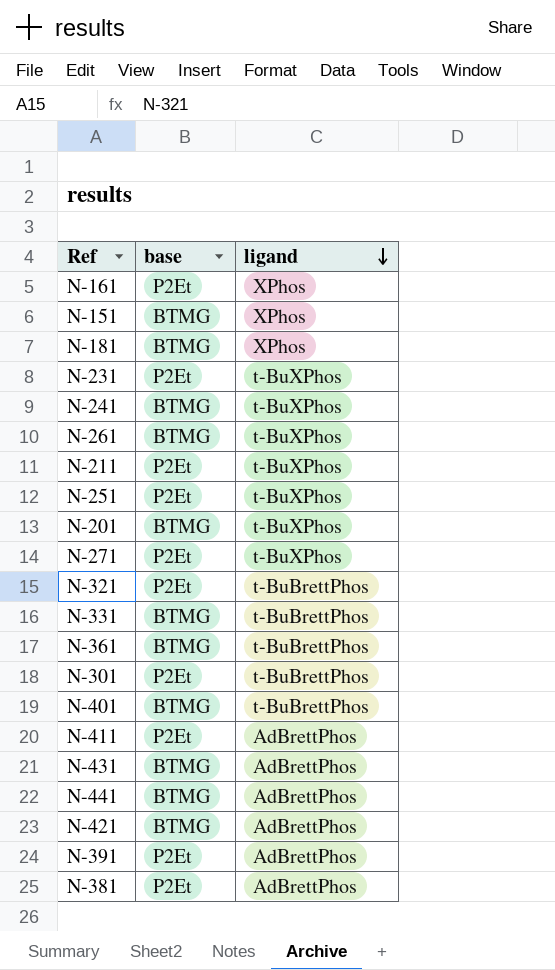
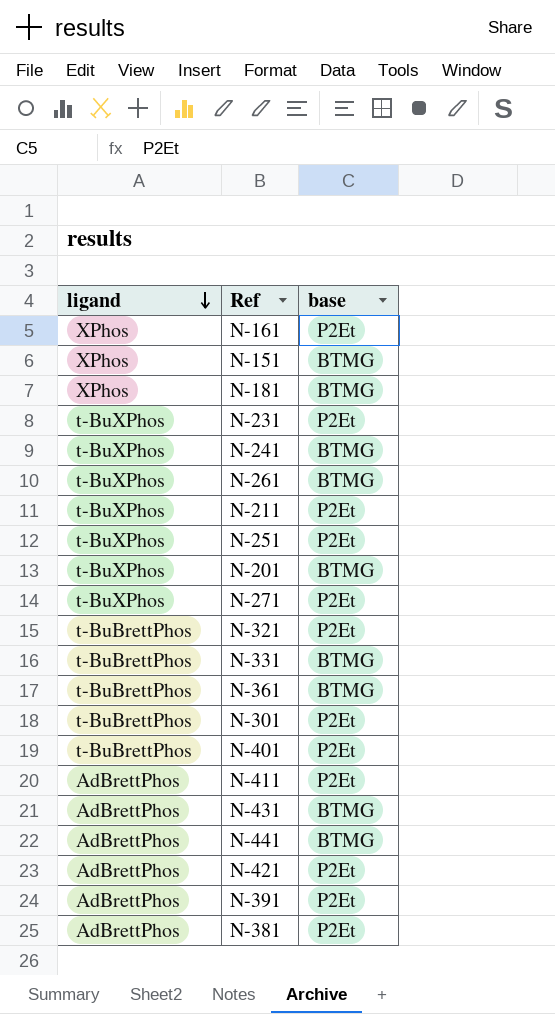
column ligand | position: 3 -> 1
N-401 | base: BTMG -> P2Et
N-421 | base: BTMG -> P2Et

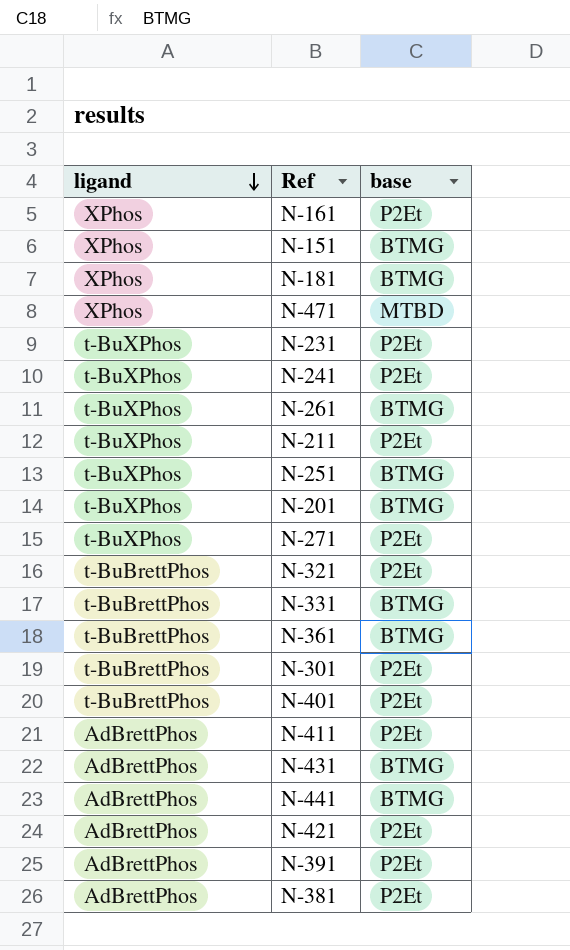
row N-471: none -> XPhos | MTBD
N-241 | base: BTMG -> P2Et
N-251 | base: P2Et -> BTMG

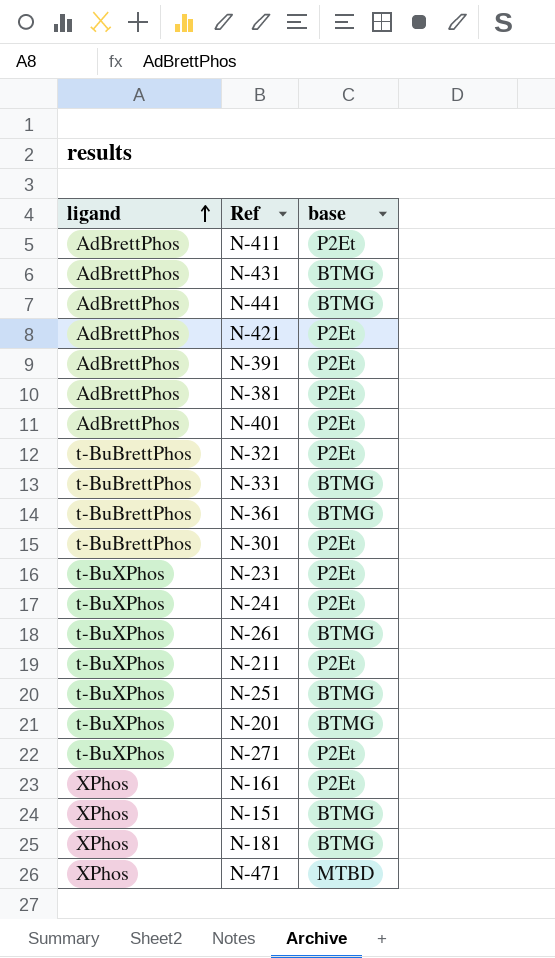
row order: ligand descending -> ligand ascending
N-401 | ligand: t-BuBrettPhos -> AdBrettPhos

